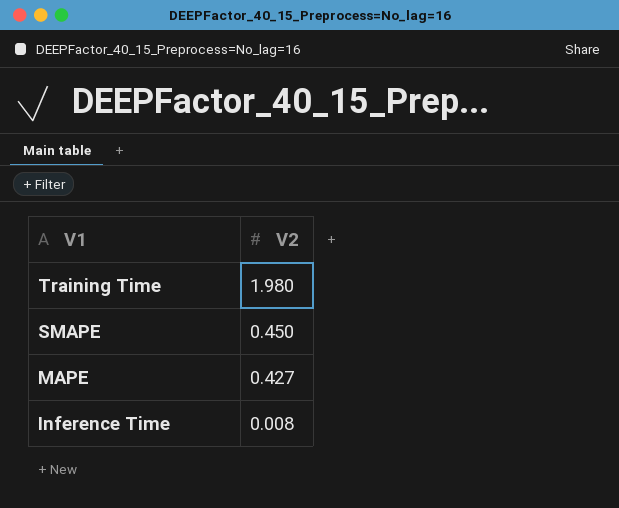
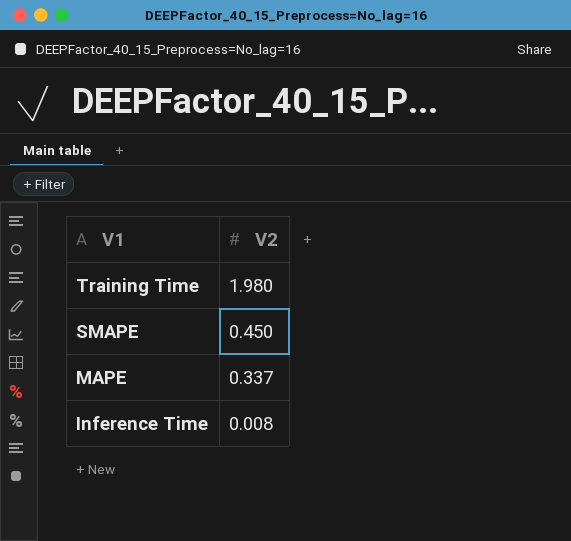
MAPE | V2: 0.427 -> 0.337

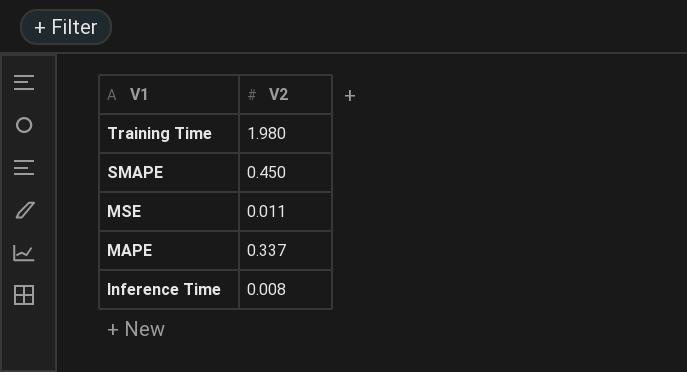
row MSE: none -> 0.011

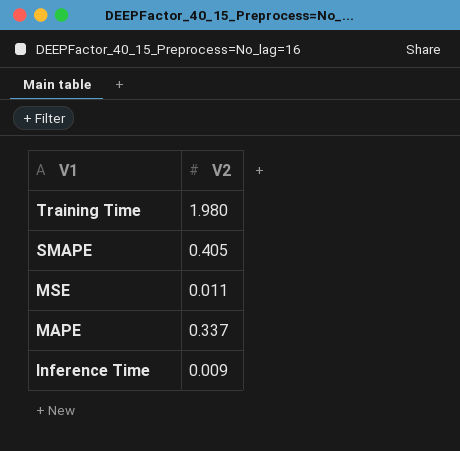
SMAPE | V2: 0.450 -> 0.405
Inference Time | V2: 0.008 -> 0.009

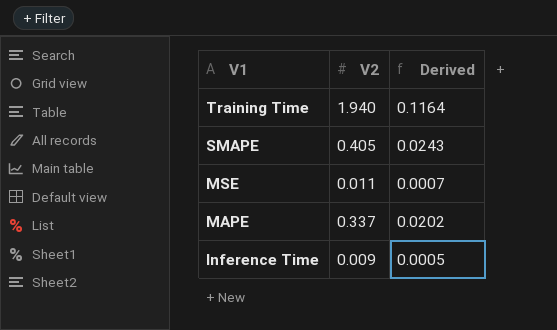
column Derived | formula: none -> [V2] * 0.06
Training Time | V2: 1.980 -> 1.940

